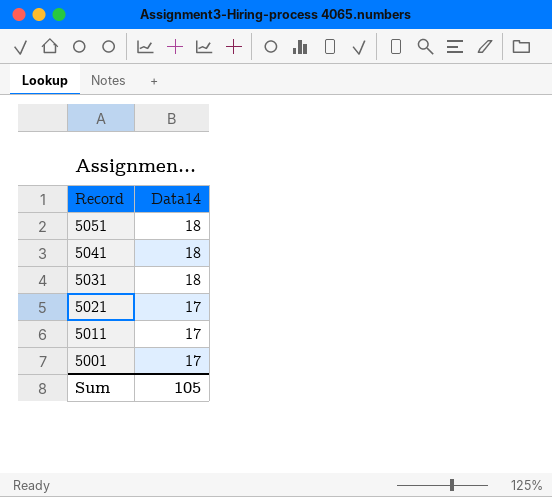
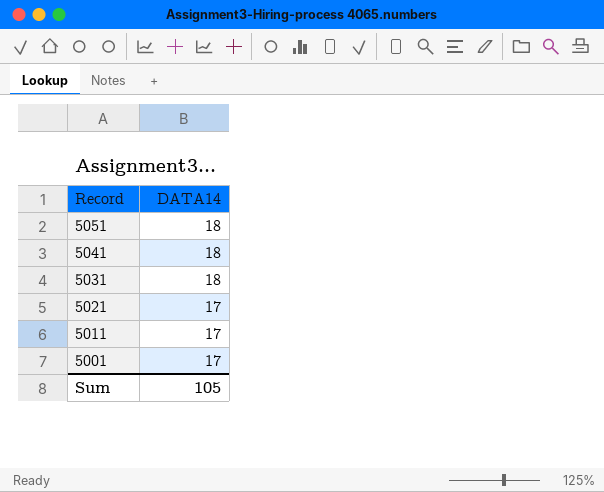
column name: Data14 -> DATA14

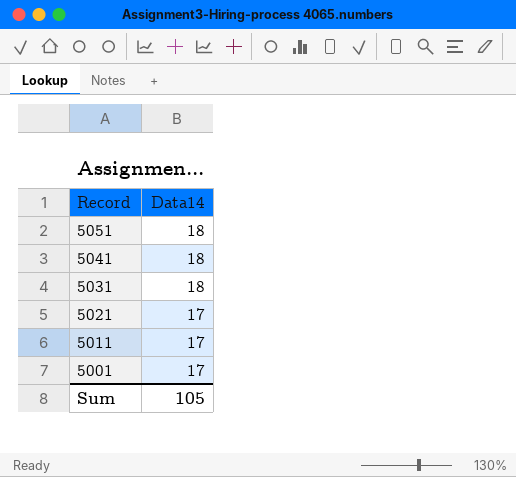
column name: DATA14 -> Data14

